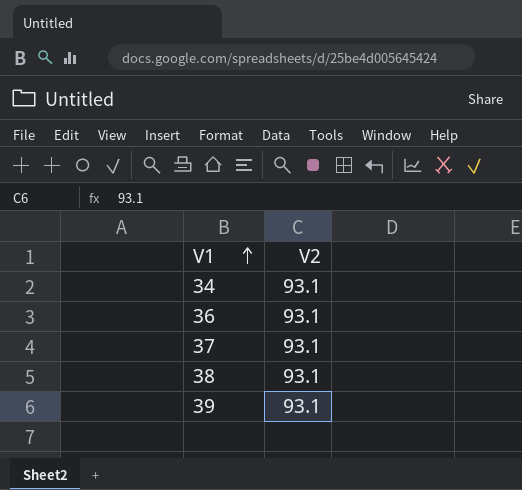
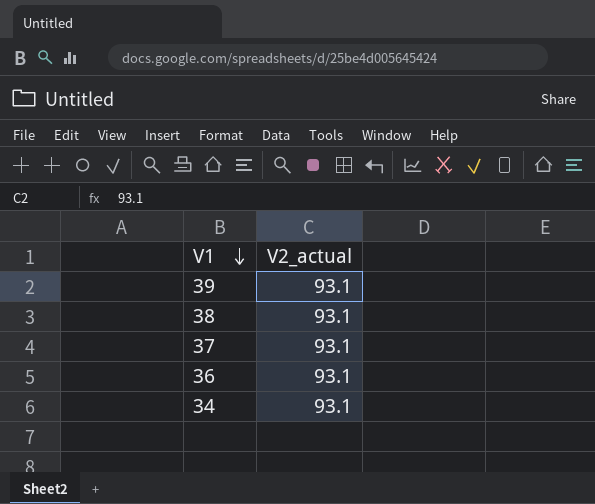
row order: V1 ascending -> V1 descending
column name: V2 -> V2_actual

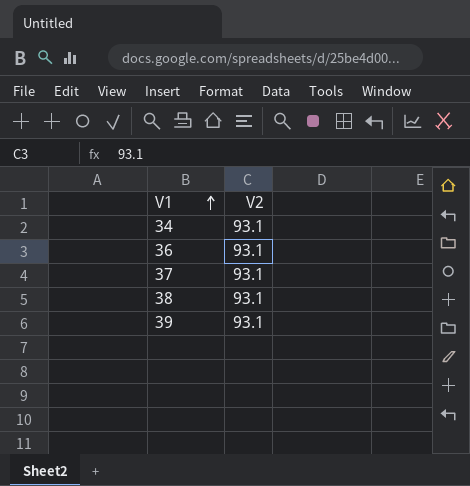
row order: V1 descending -> V1 ascending
column name: V2_actual -> V2

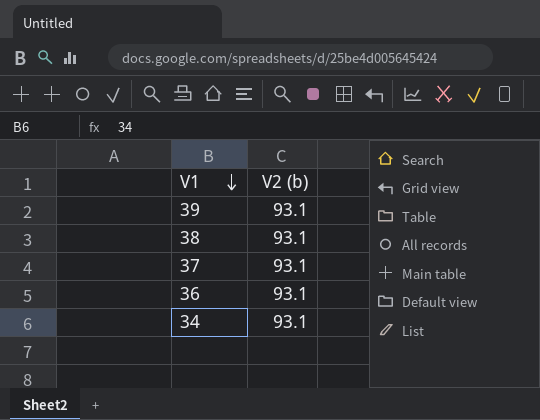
row order: V1 ascending -> V1 descending
column name: V2 -> V2 (b)

